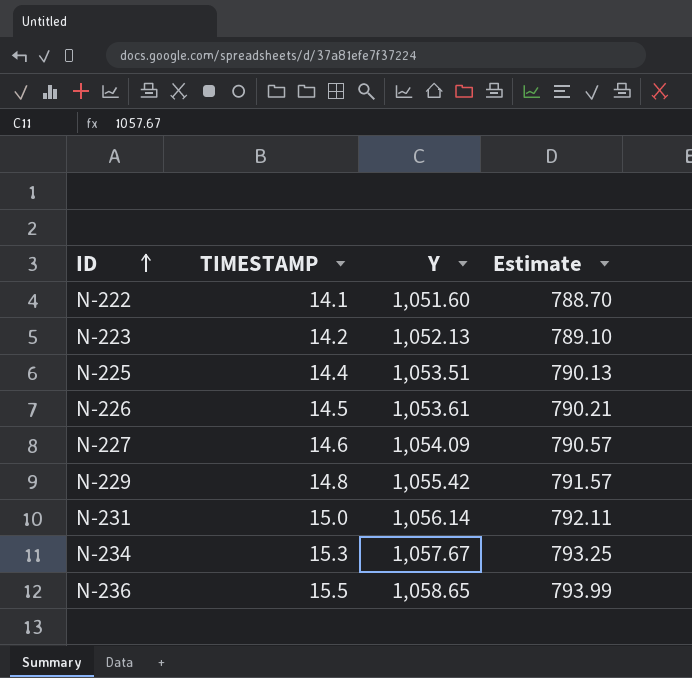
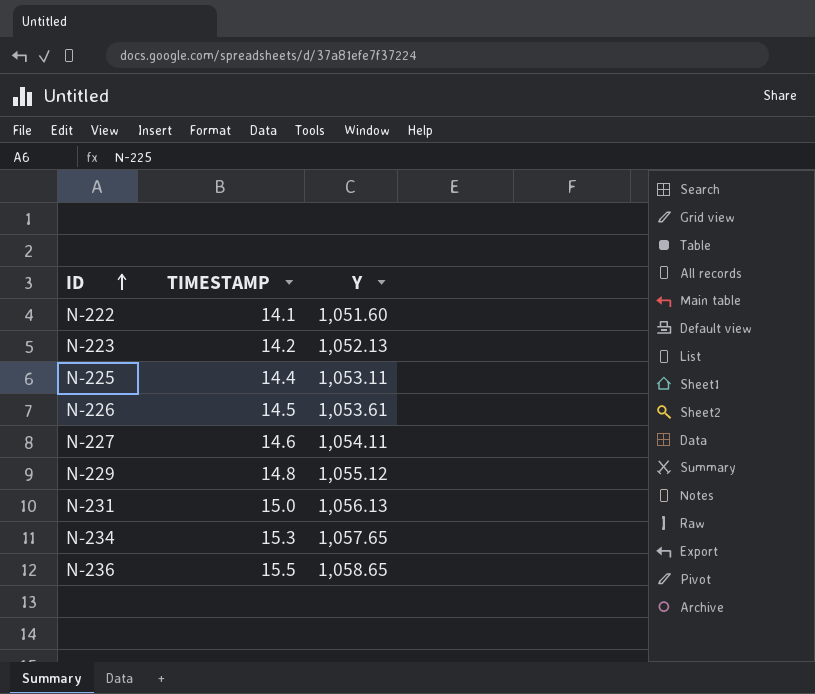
column Estimate | formula: [Y] * 0.75 -> none
N-225 | Y: 1,053.51 -> 1,053.11
N-227 | Y: 1,054.09 -> 1,054.11
N-229 | Y: 1,055.42 -> 1,055.12
N-231 | Y: 1,056.14 -> 1,056.13
N-234 | Y: 1,057.67 -> 1,057.65

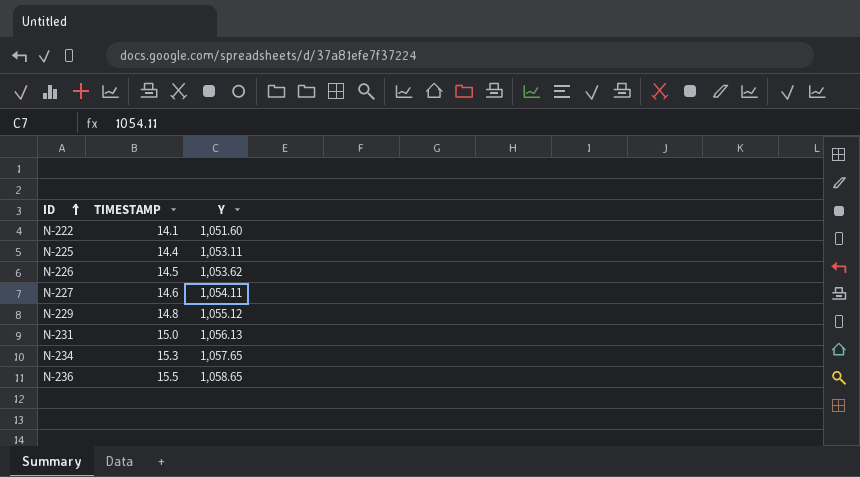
row N-223: 14.2 | 1,052.13 -> none
N-226 | Y: 1,053.61 -> 1,053.62

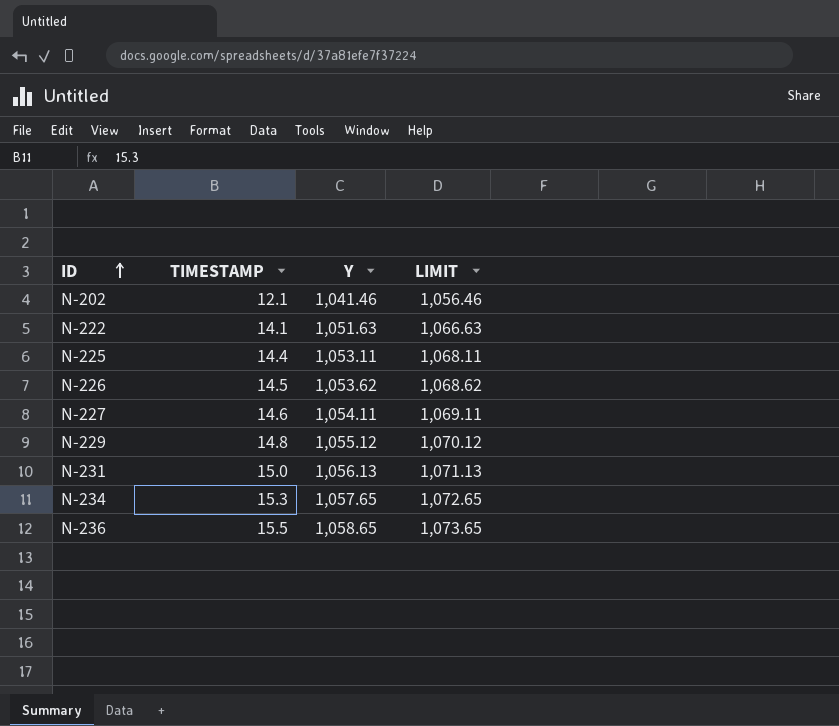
column LIMIT | formula: none -> [Y] + 15
row N-202: none -> 12.1 | 1,041.46 | 1,056.46
N-222 | Y: 1,051.60 -> 1,051.63

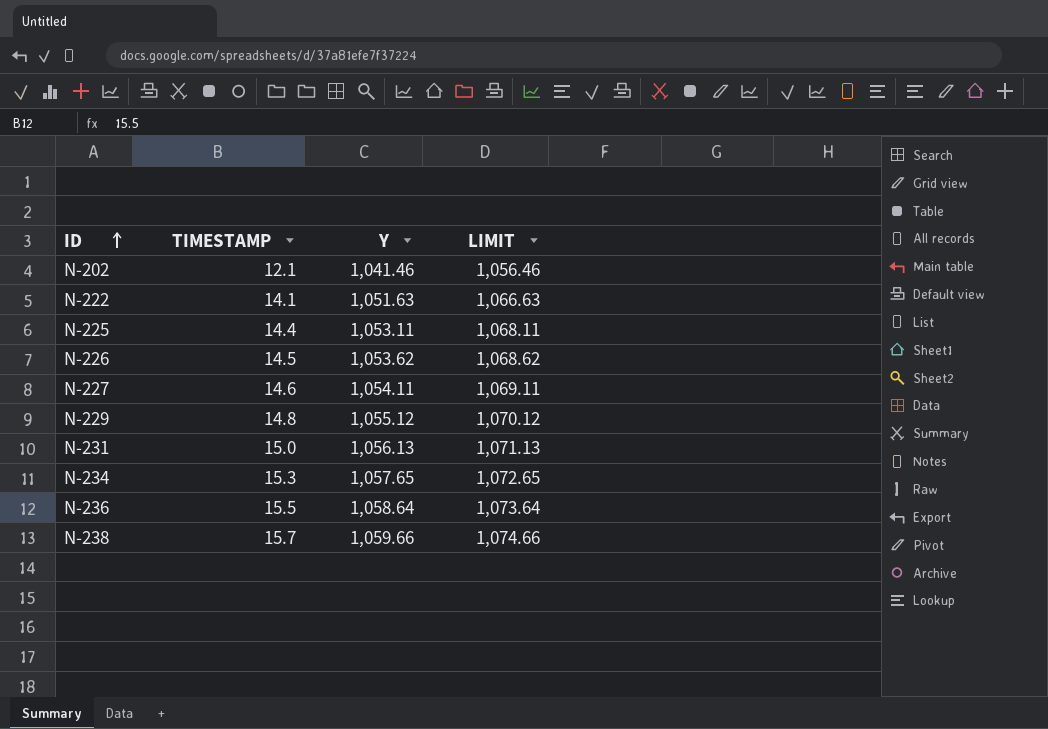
N-236 | Y: 1,058.65 -> 1,058.64
N-236 | LIMIT: 1,073.65 -> 1,073.64
row N-238: none -> 15.7 | 1,059.66 | 1,074.66

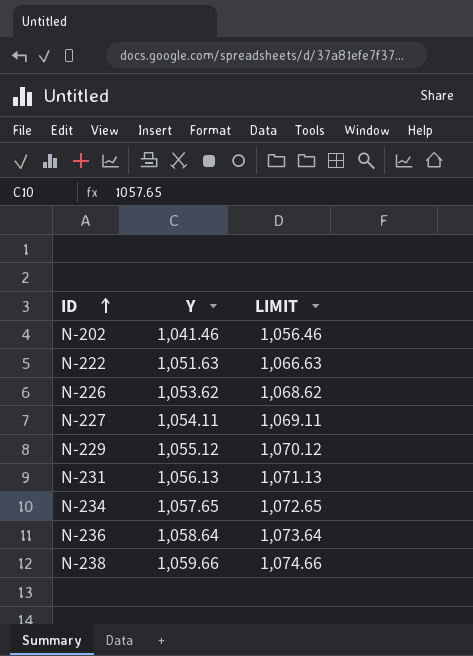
column TIMESTAMP | position: 2 -> none
row N-225: 14.4 | 1,053.11 | 1,068.11 -> none

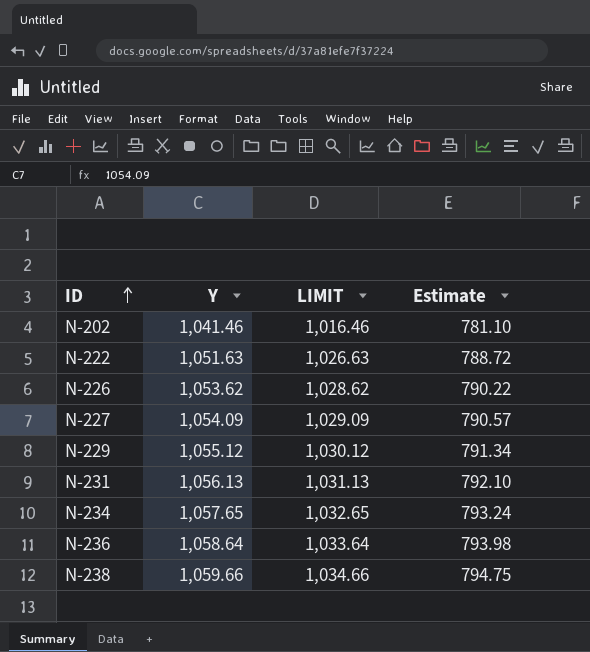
column LIMIT | formula: [Y] + 15 -> [Y] - 25
column Estimate | formula: none -> [Y] * 0.75
N-227 | Y: 1,054.11 -> 1,054.09

